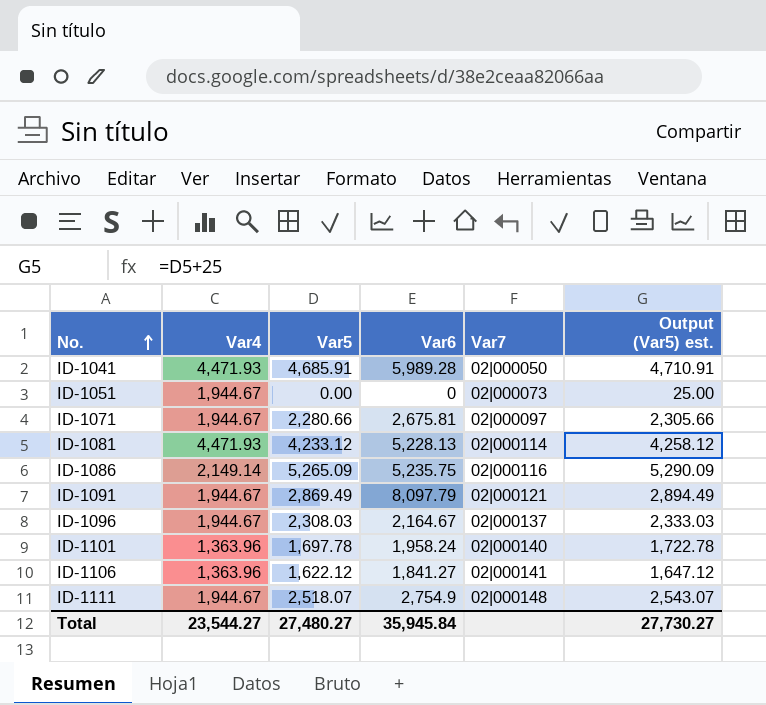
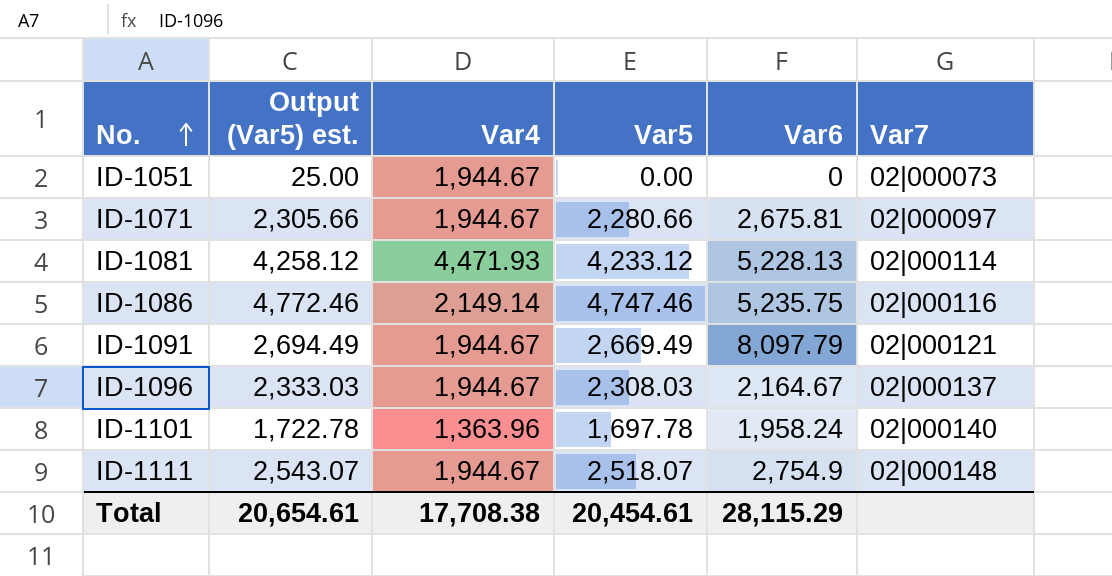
column Output (Var5) est. | position: 6 -> 2
row ID-1041: 4,471.93 | 4,685.91 | 5,989.28 | 02|000050 | 4,710.91 -> none
row ID-1106: 1,363.96 | 1,622.12 | 1,841.27 | 02|000141 | 1,647.12 -> none
ID-1086 | Output (Var5) est.: 5,290.09 -> 4,772.46
ID-1086 | Var5: 5,265.09 -> 4,747.46
ID-1091 | Output (Var5) est.: 2,894.49 -> 2,694.49
ID-1091 | Var5: 2,869.49 -> 2,669.49
Total | Output (Var5) est.: 27,730.27 -> 20,654.61
Total | Var4: 23,544.27 -> 17,708.38
Total | Var5: 27,480.27 -> 20,454.61
Total | Var6: 35,945.84 -> 28,115.29

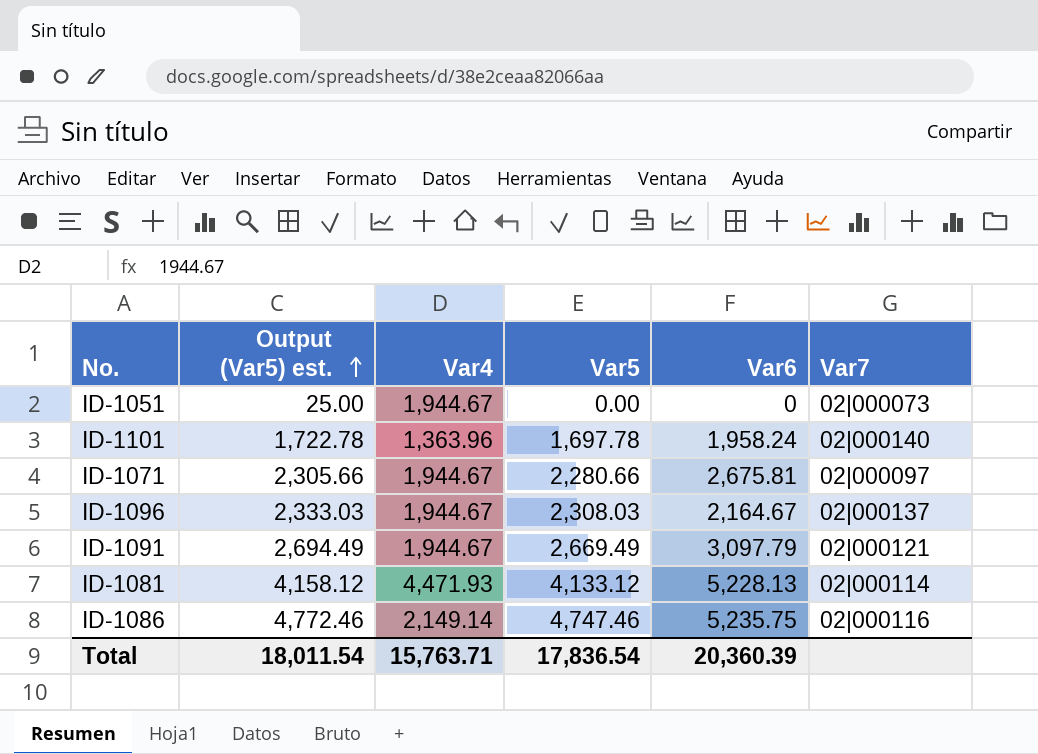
row order: No. ascending -> Output (Var5) est. ascending
row ID-1111: 2,543.07 | 1,944.67 | 2,518.07 | 2,754.9 | 02|000148 -> none
ID-1091 | Var6: 8,097.79 -> 3,097.79
ID-1081 | Output (Var5) est.: 4,258.12 -> 4,158.12
ID-1081 | Var5: 4,233.12 -> 4,133.12
Total | Output (Var5) est.: 20,654.61 -> 18,011.54
Total | Var4: 17,708.38 -> 15,763.71
Total | Var5: 20,454.61 -> 17,836.54
Total | Var6: 28,115.29 -> 20,360.39

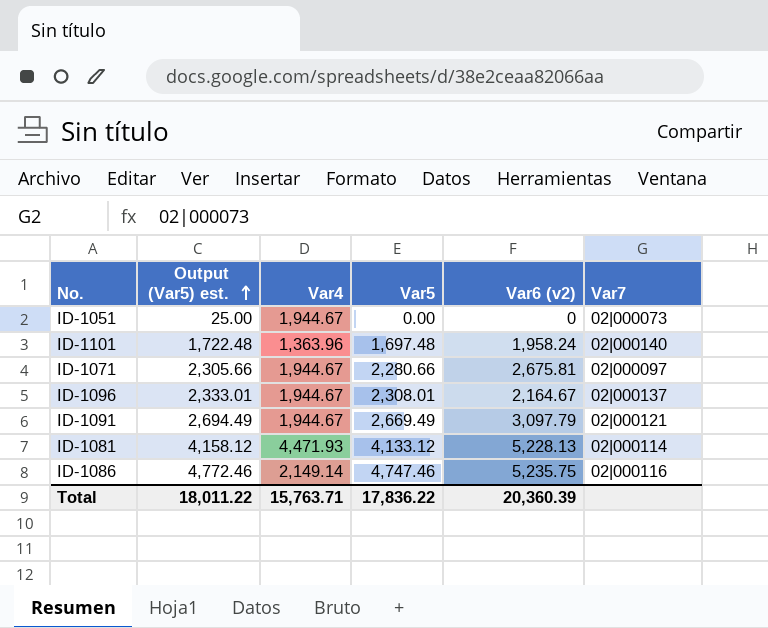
column name: Var6 -> Var6 (v2)
ID-1101 | Output (Var5) est.: 1,722.78 -> 1,722.48
ID-1101 | Var5: 1,697.78 -> 1,697.48
ID-1096 | Output (Var5) est.: 2,333.03 -> 2,333.01
ID-1096 | Var5: 2,308.03 -> 2,308.01
Total | Output (Var5) est.: 18,011.54 -> 18,011.22
Total | Var5: 17,836.54 -> 17,836.22

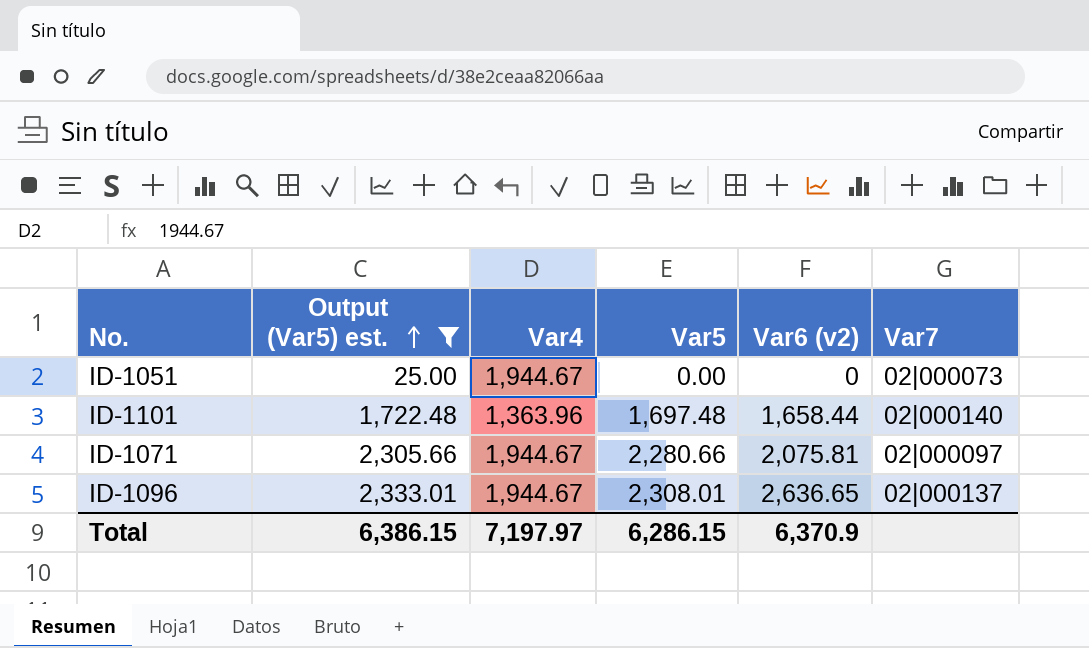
filter: none -> Output (Var5) est. <= 2,333.01
ID-1101 | Var6 (v2): 1,958.24 -> 1,658.44
ID-1071 | Var6 (v2): 2,675.81 -> 2,075.81
ID-1096 | Var6 (v2): 2,164.67 -> 2,636.65
Total | Output (Var5) est.: 18,011.22 -> 6,386.15
Total | Var4: 15,763.71 -> 7,197.97
Total | Var5: 17,836.22 -> 6,286.15
Total | Var6 (v2): 20,360.39 -> 6,370.9

